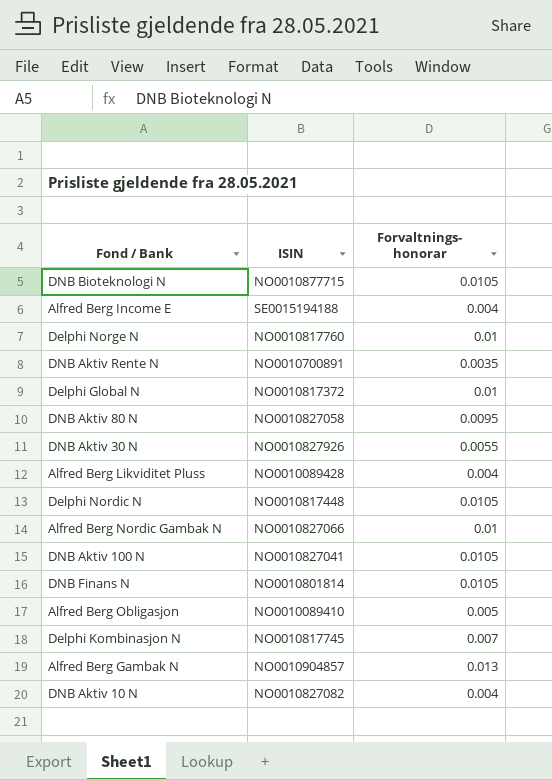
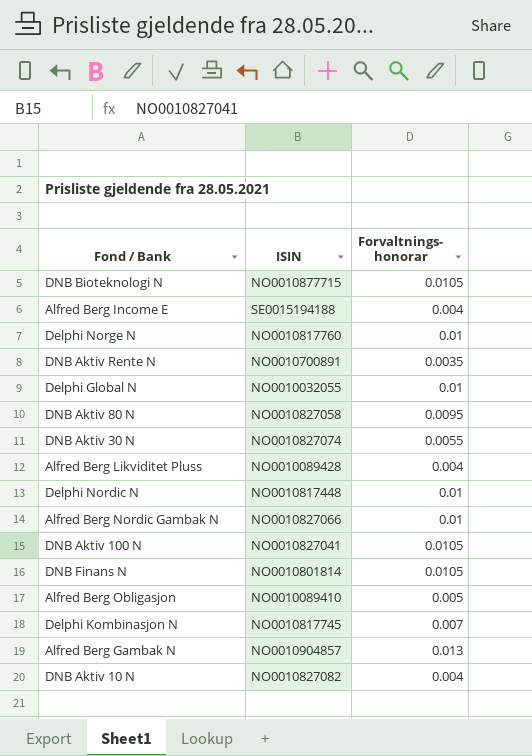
Delphi Global N | ISIN: NO0010817372 -> NO0010032055
DNB Aktiv 30 N | ISIN: NO0010827926 -> NO0010827074
Delphi Nordic N | Forvaltnings- honorar: 0.0105 -> 0.01

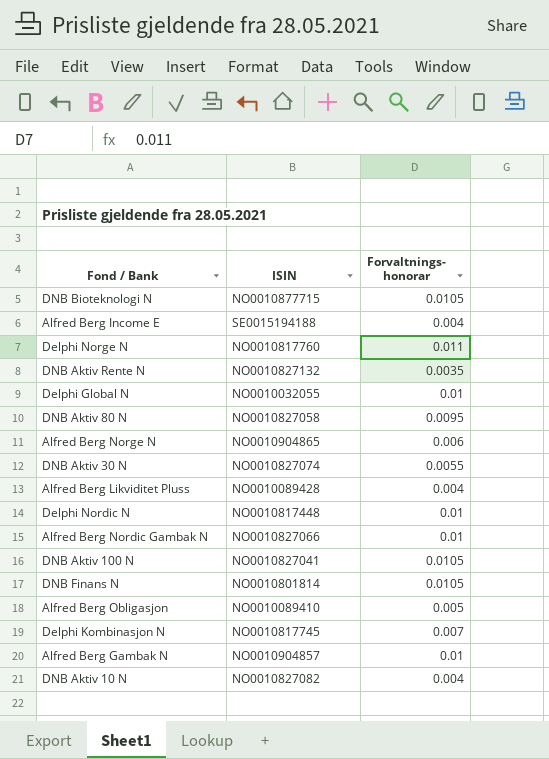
Delphi Norge N | Forvaltnings- honorar: 0.01 -> 0.011
DNB Aktiv Rente N | ISIN: NO0010700891 -> NO0010827132
row Alfred Berg Norge N: none -> NO0010904865 | 0.006
Alfred Berg Gambak N | Forvaltnings- honorar: 0.013 -> 0.01

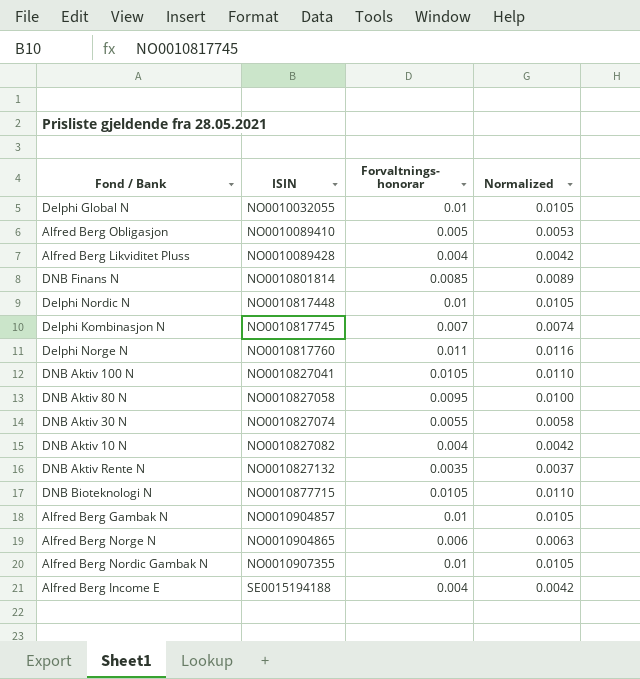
row order: none -> ISIN ascending
column Normalized | formula: none -> [Forvaltnings- honorar] * 1.05
DNB Finans N | Forvaltnings- honorar: 0.0105 -> 0.0085
Alfred Berg Nordic Gambak N | ISIN: NO0010827066 -> NO0010907355

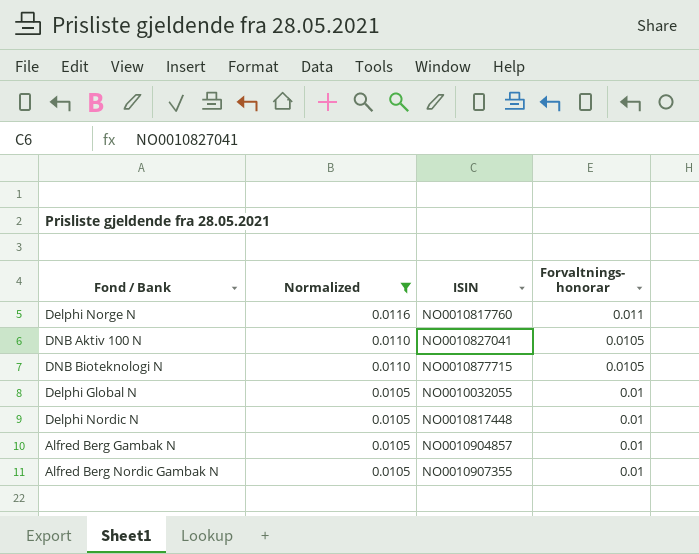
filter: none -> Normalized >= 0.0105
row order: ISIN ascending -> Normalized descending
column Normalized | position: 4 -> 2

